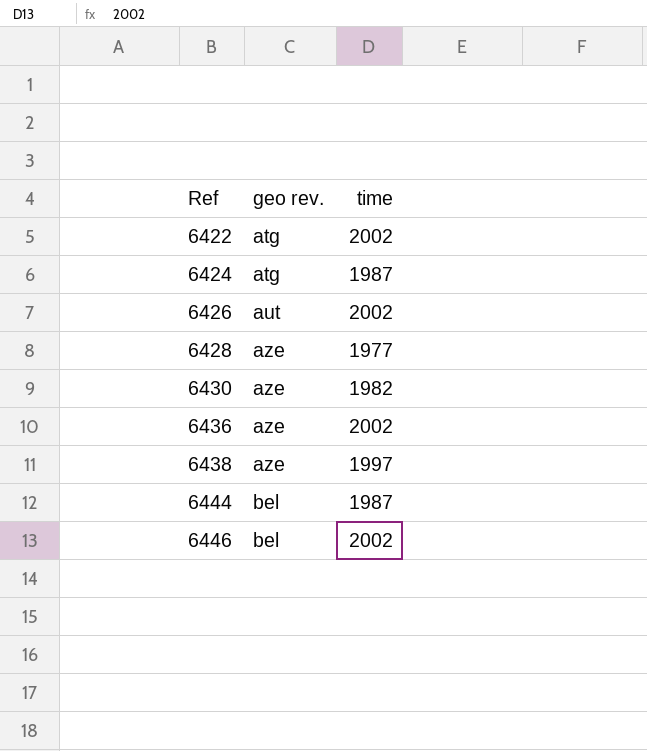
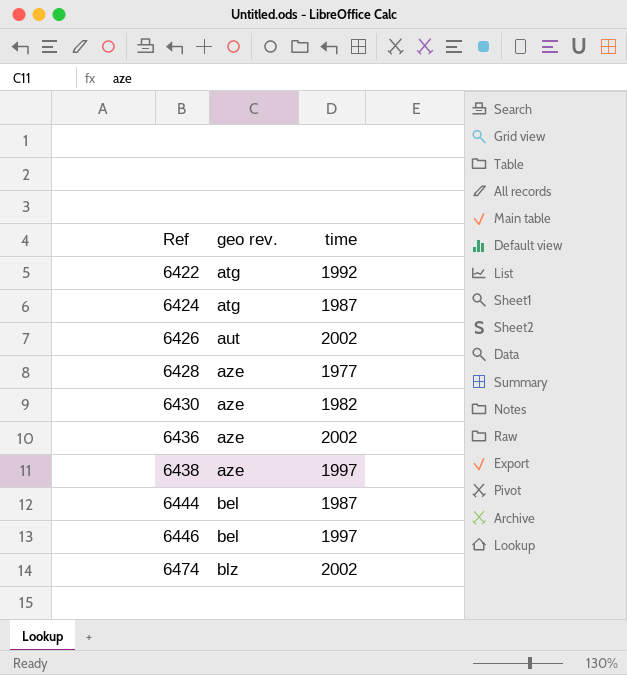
6422 | time: 2002 -> 1992
6446 | time: 2002 -> 1997
row 6474: none -> blz | 2002

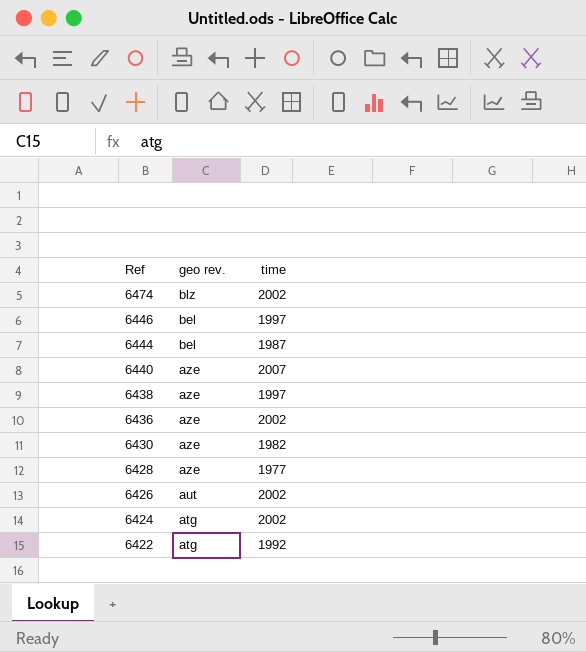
row order: Ref ascending -> Ref descending
row 6440: none -> aze | 2007
6424 | time: 1987 -> 2002

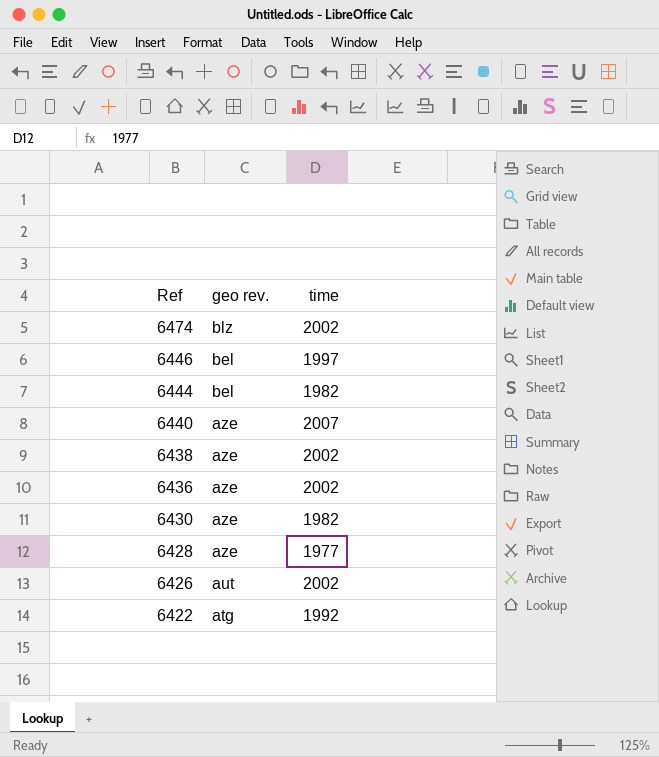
row 6424: atg | 2002 -> none
6444 | time: 1987 -> 1982
6438 | time: 1997 -> 2002

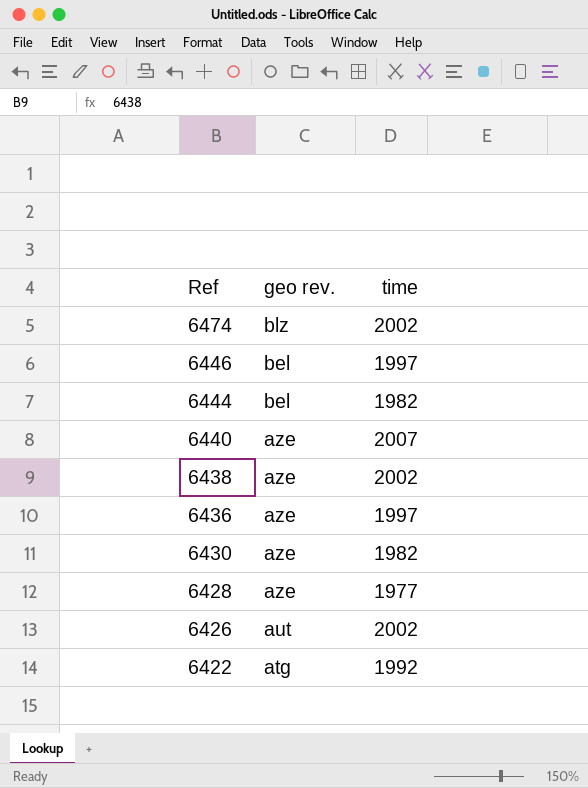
6436 | time: 2002 -> 1997

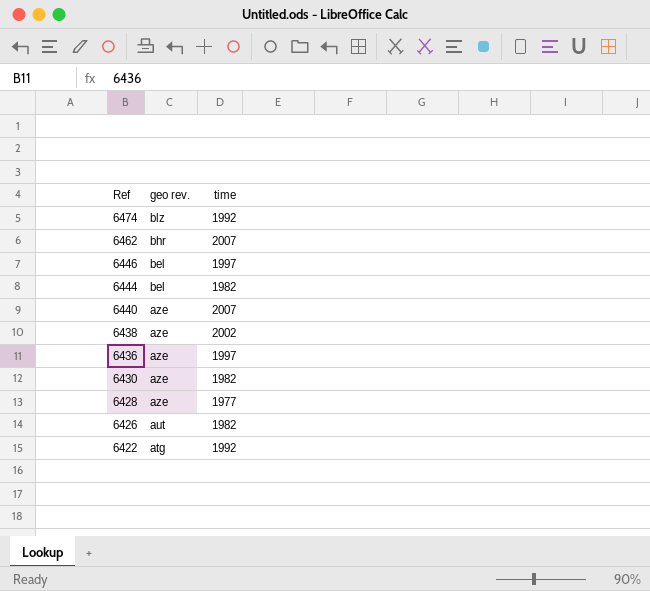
6474 | time: 2002 -> 1992
row 6462: none -> bhr | 2007
6426 | time: 2002 -> 1982

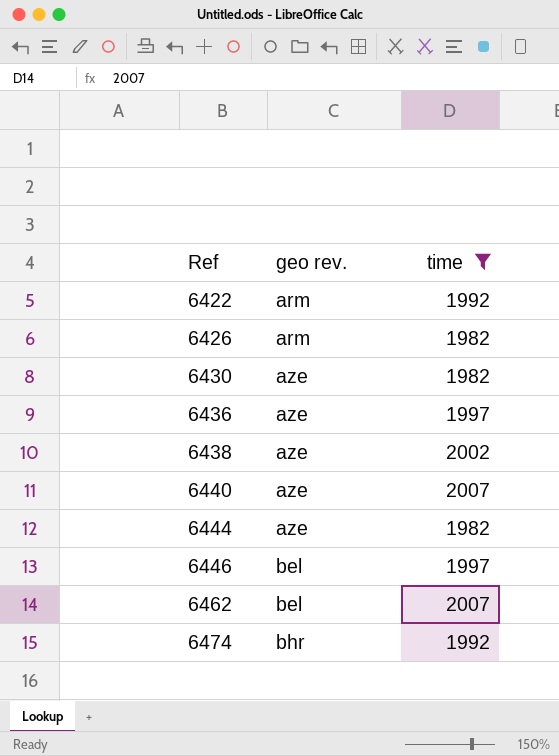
filter: none -> time != 1977
row order: Ref descending -> Ref ascending
6422 | geo rev.: atg -> arm
6426 | geo rev.: aut -> arm
6444 | geo rev.: bel -> aze
6462 | geo rev.: bhr -> bel
6474 | geo rev.: blz -> bhr

